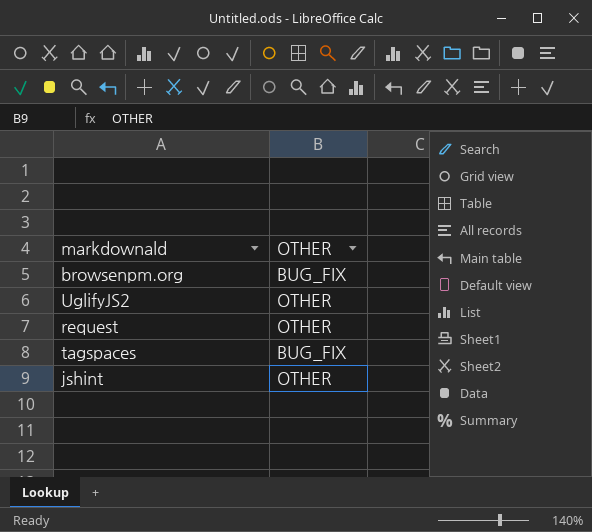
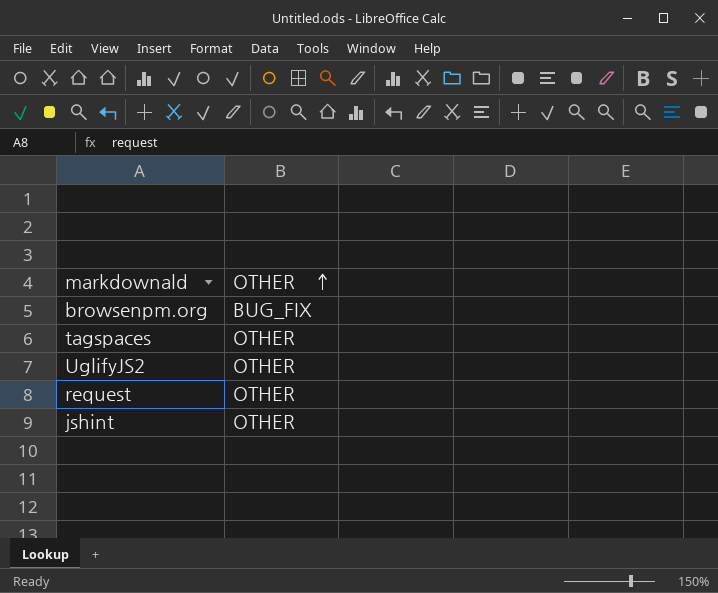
row order: none -> OTHER ascending
tagspaces | OTHER: BUG_FIX -> OTHER

